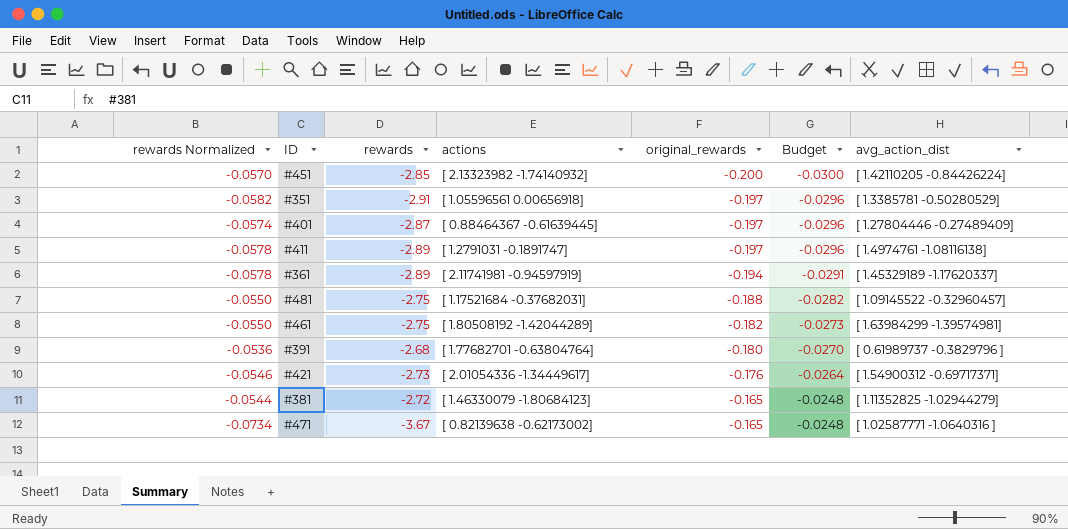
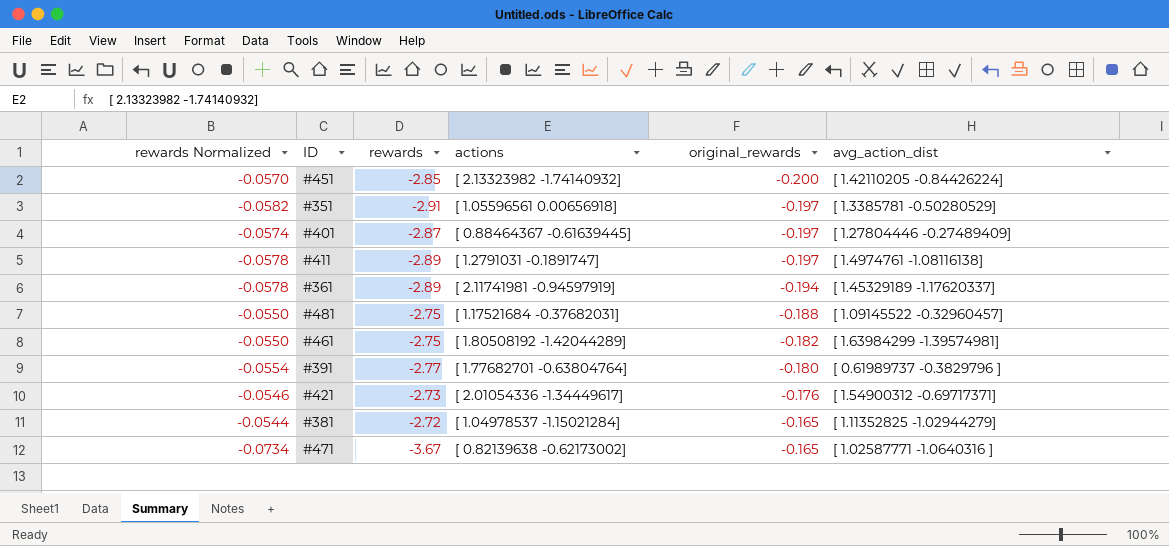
column Budget | formula: [original_rewards] * 0.15 -> none
#391 | rewards Normalized: -0.0536 -> -0.0554
#391 | rewards: -2.68 -> -2.77
#381 | actions: [ 1.46330079 -1.80684123] -> [ 1.04978537 -1.15021284]

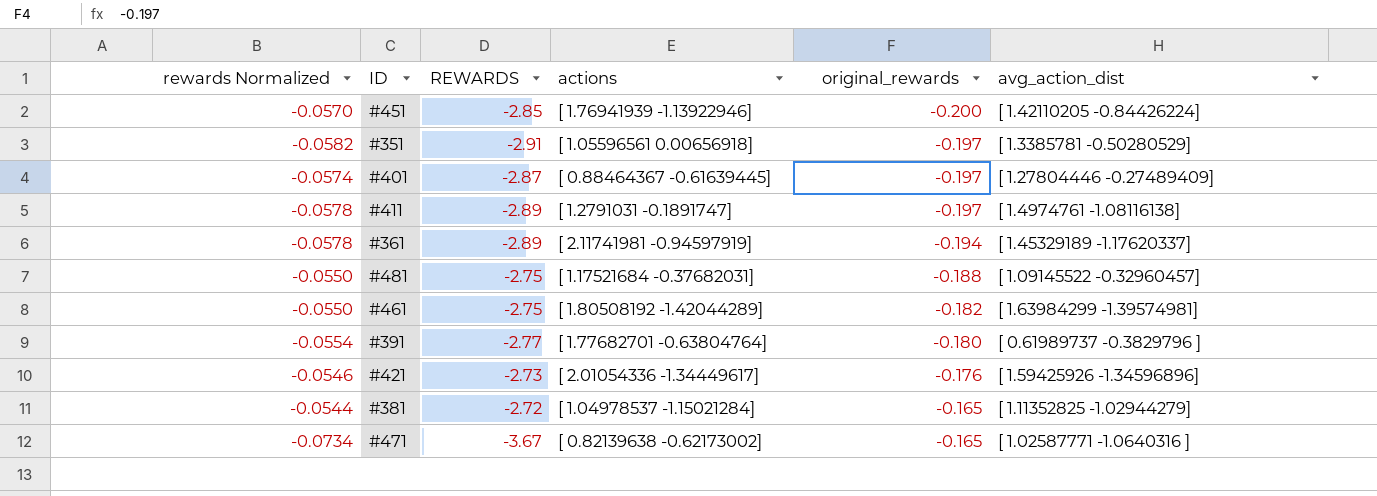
column name: rewards -> REWARDS
#451 | actions: [ 2.13323982 -1.74140932] -> [ 1.76941939 -1.13922946]
#421 | avg_action_dist: [ 1.54900312 -0.69717371] -> [ 1.59425926 -1.34596896]

